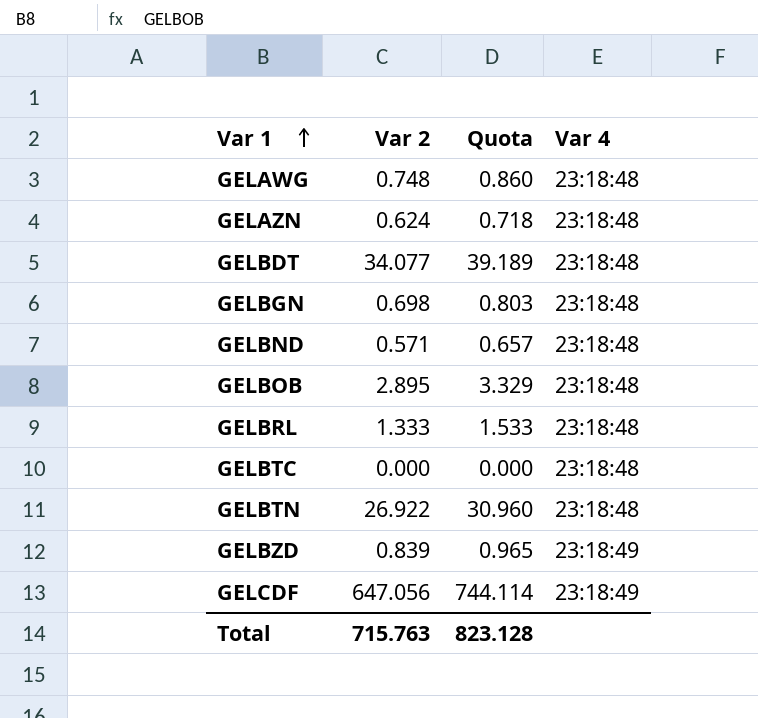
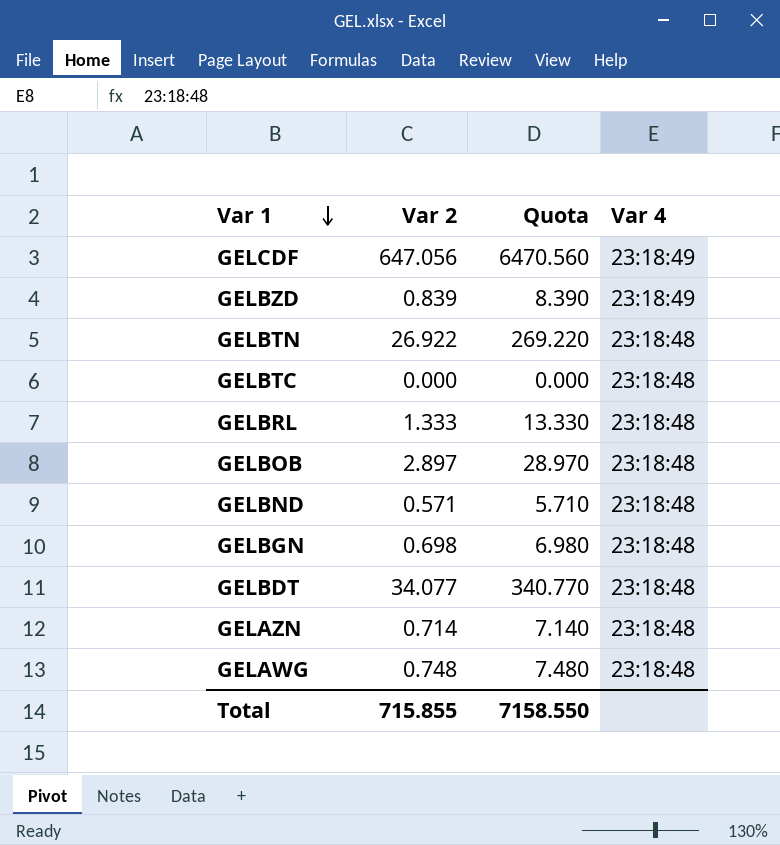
row order: Var 1 ascending -> Var 1 descending
column Quota | formula: [Var 2] * 1.15 -> [Var 2] * 10
GELBOB | Var 2: 2.895 -> 2.897
GELAZN | Var 2: 0.624 -> 0.714
Total | Var 2: 715.763 -> 715.855
Total | Quota: 823.128 -> 7158.550

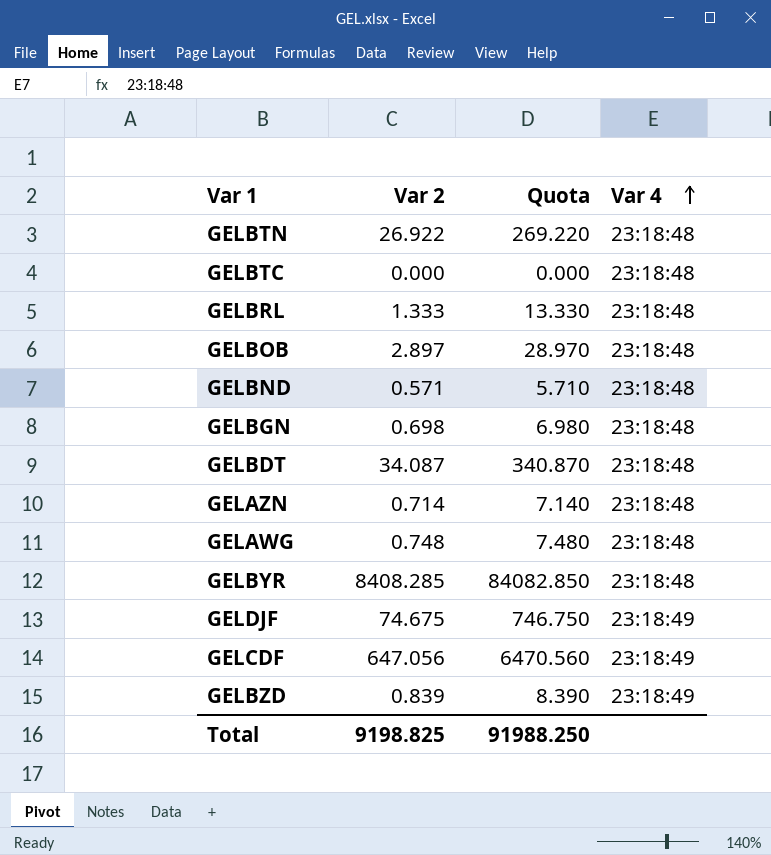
row order: Var 1 descending -> Var 4 ascending
GELBDT | Var 2: 34.077 -> 34.087
GELBDT | Quota: 340.770 -> 340.870
row GELBYR: none -> 8408.285 | 84082.850 | 23:18:48
row GELDJF: none -> 74.675 | 746.750 | 23:18:49
Total | Var 2: 715.855 -> 9198.825
Total | Quota: 7158.550 -> 91988.250

